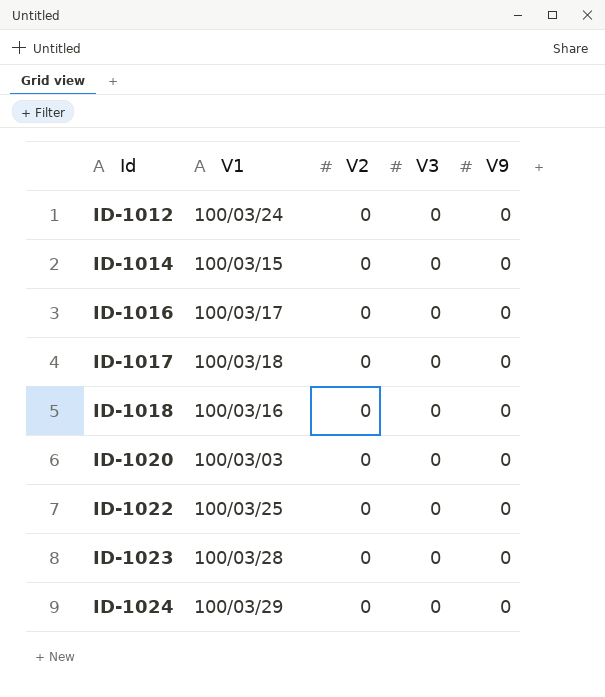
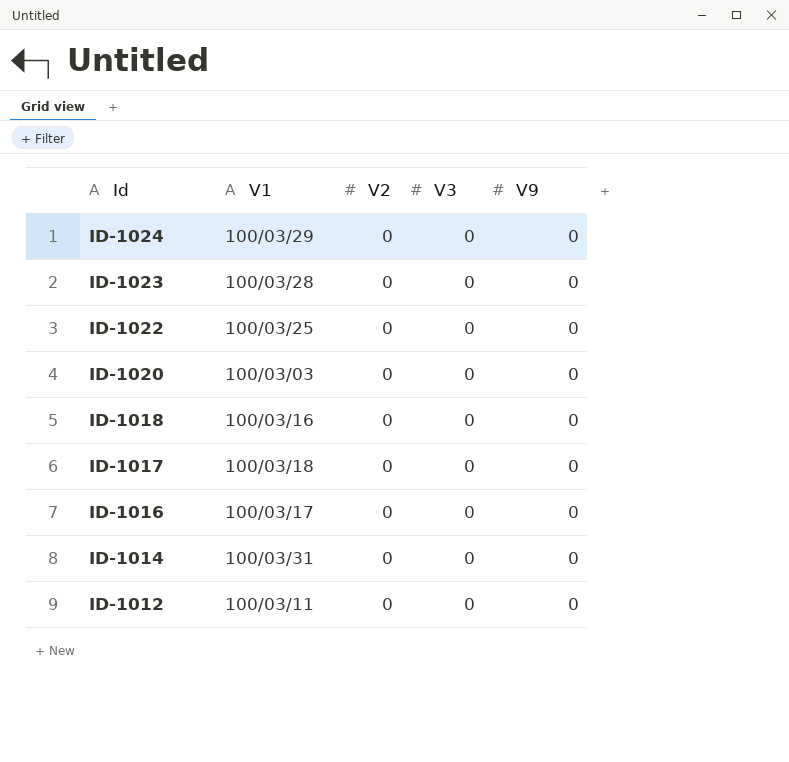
row order: Id ascending -> Id descending
ID-1014 | V1: 100/03/15 -> 100/03/31
ID-1012 | V1: 100/03/24 -> 100/03/11

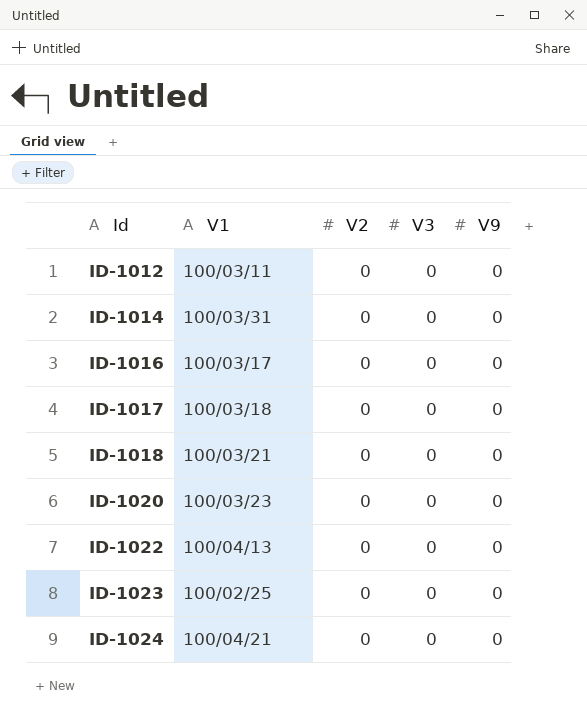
row order: Id descending -> Id ascending
ID-1018 | V1: 100/03/16 -> 100/03/21
ID-1020 | V1: 100/03/03 -> 100/03/23
ID-1022 | V1: 100/03/25 -> 100/04/13
ID-1023 | V1: 100/03/28 -> 100/02/25
ID-1024 | V1: 100/03/29 -> 100/04/21

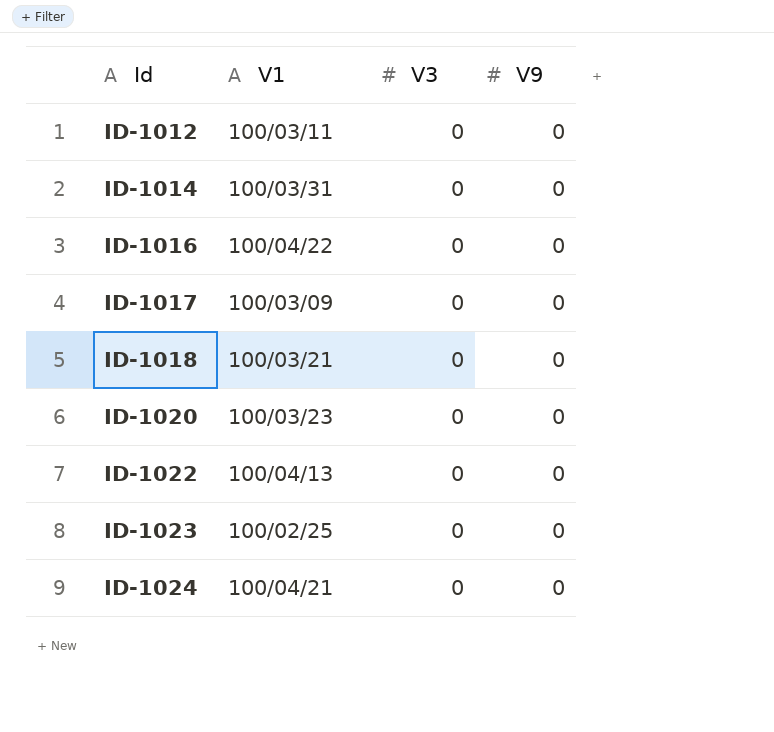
column V2 | position: 3 -> none
ID-1016 | V1: 100/03/17 -> 100/04/22
ID-1017 | V1: 100/03/18 -> 100/03/09

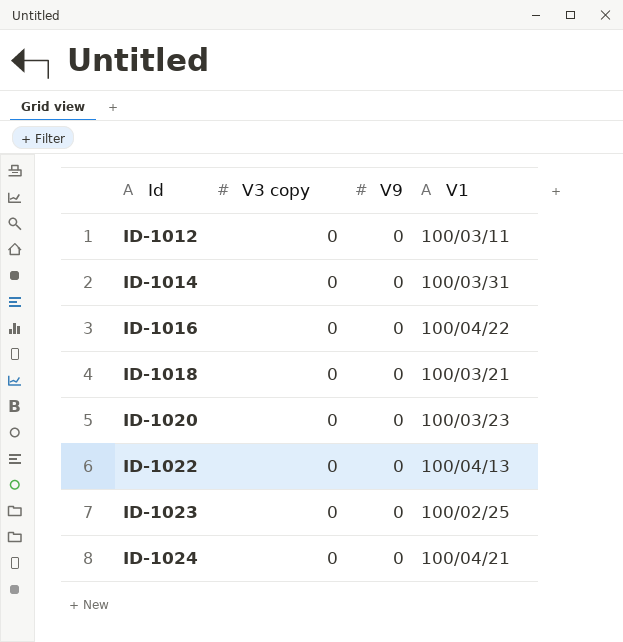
column name: V3 -> V3 copy
column V1 | position: 2 -> 4
row ID-1017: 100/03/09 | 0 | 0 -> none

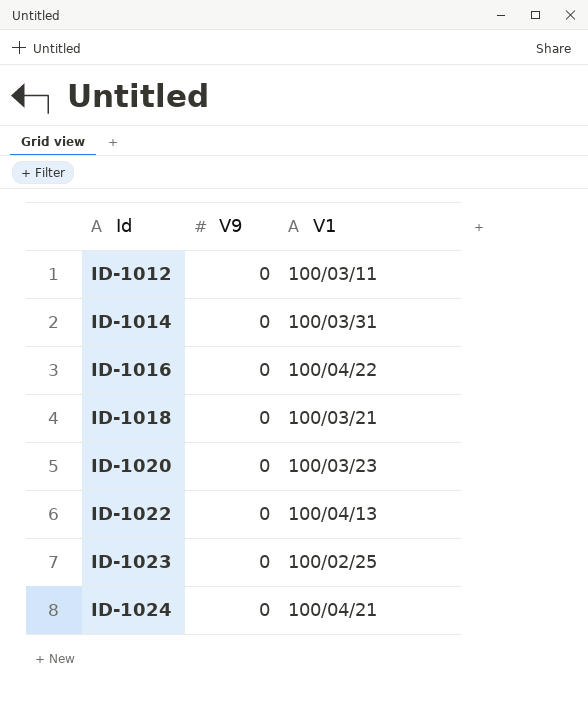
column V3 copy | position: 2 -> none

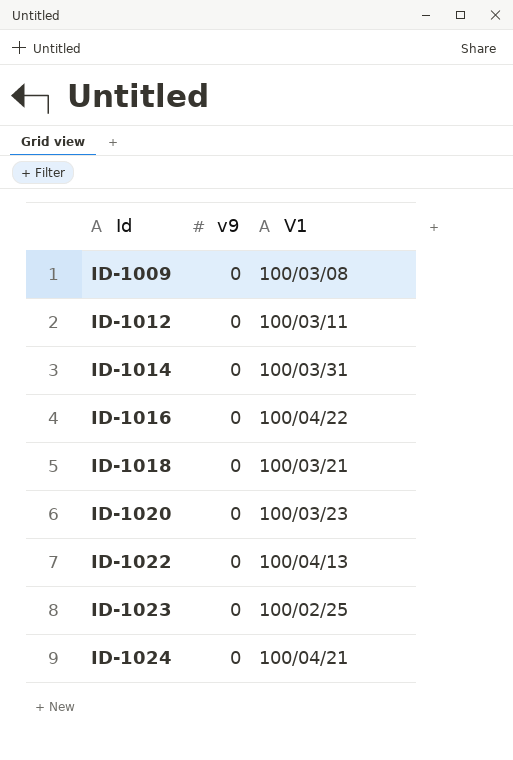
column name: V9 -> v9
row ID-1009: none -> 0 | 100/03/08

